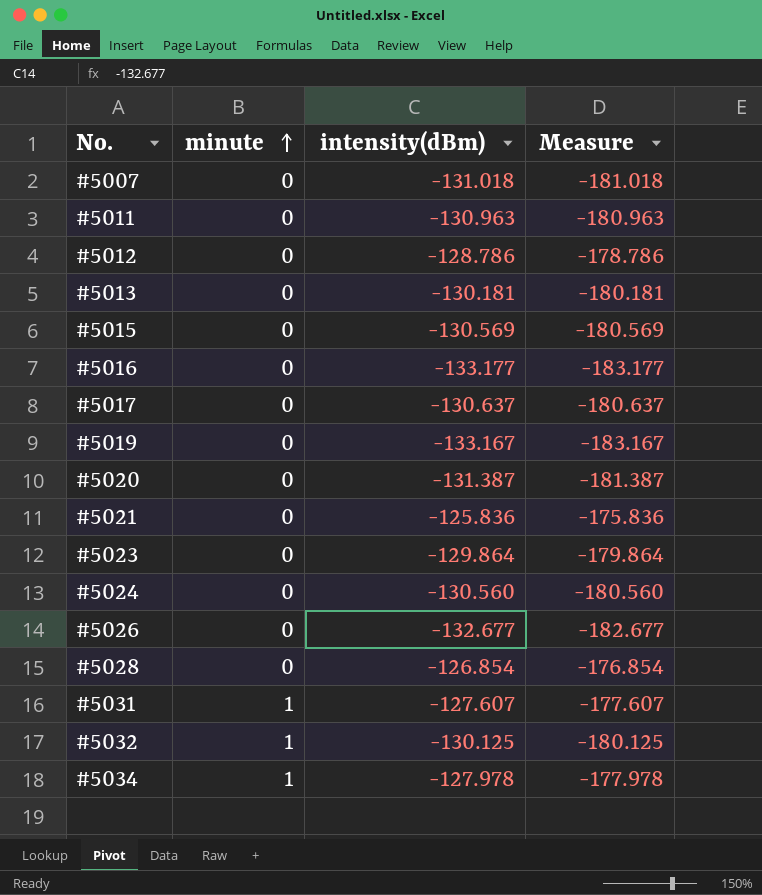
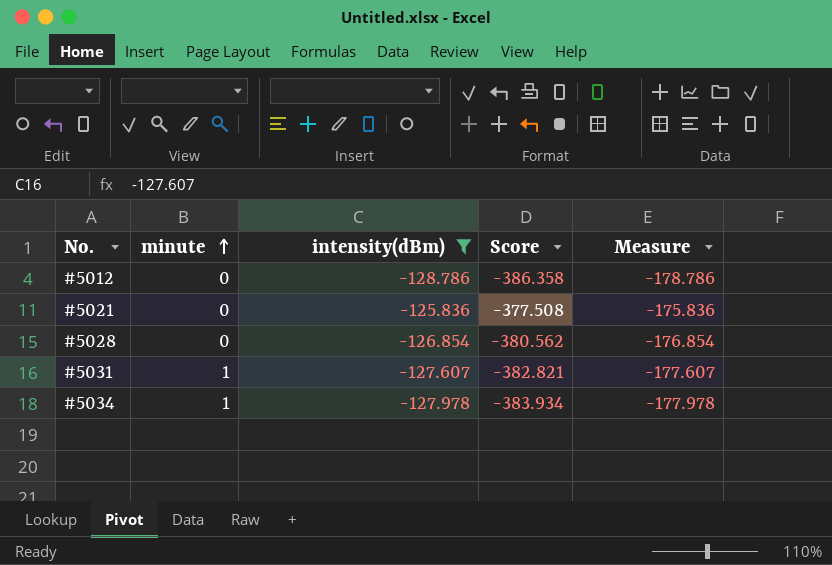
filter: none -> intensity(dBm) >= -128.786
column Score | formula: none -> [intensity(dBm)] * 3

